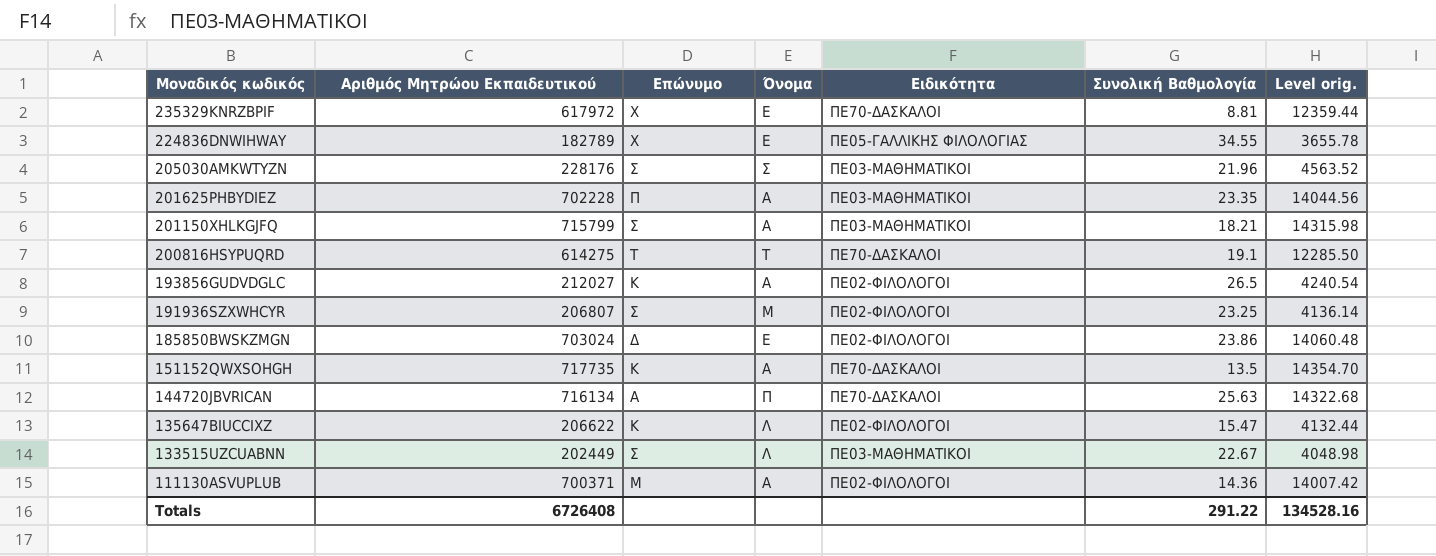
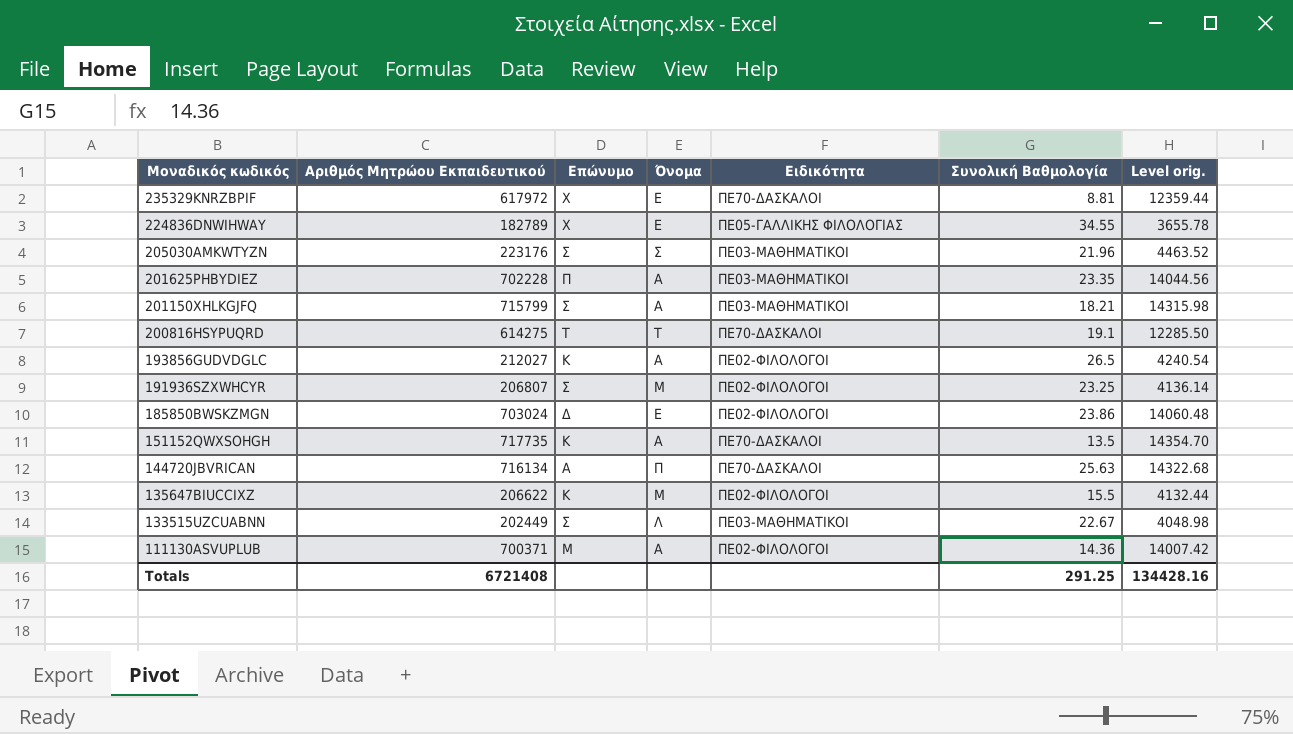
205030AMKWTYZN | Αριθμός Μητρώου Εκπαιδευτικού: 228176 -> 223176
205030AMKWTYZN | Level orig.: 4563.52 -> 4463.52
135647BIUCCIXZ | Όνομα: Λ -> Μ
135647BIUCCIXZ | Συνολική Βαθμολογία: 15.47 -> 15.5
Totals | Αριθμός Μητρώου Εκπαιδευτικού: 6726408 -> 6721408
Totals | Συνολική Βαθμολογία: 291.22 -> 291.25
Totals | Level orig.: 134528.16 -> 134428.16

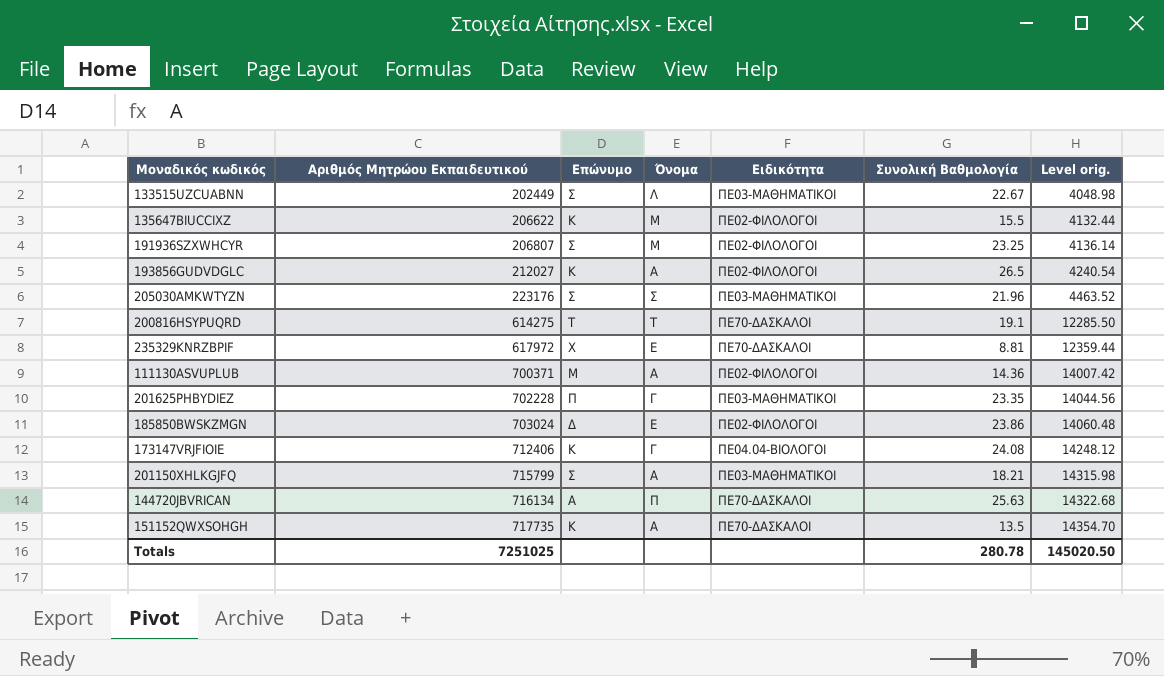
row order: Μοναδικός κωδικός descending -> Αριθμός Μητρώου Εκπαιδευτικού ascending
row 224836DNWIHWAY: 182789 | Χ | Ε | ΠΕ05-ΓΑΛΛΙΚΗΣ ΦΙΛΟΛΟΓΙΑΣ | 34.55 | 3655.78 -> none
201625PHBYDIEZ | Όνομα: Α -> Γ
row 173147VRJFIOIE: none -> 712406 | Κ | Γ | ΠΕ04.04-ΒΙΟΛΟΓΟΙ | 24.08 | 14248.12
Totals | Αριθμός Μητρώου Εκπαιδευτικού: 6721408 -> 7251025
Totals | Συνολική Βαθμολογία: 291.25 -> 280.78
Totals | Level orig.: 134428.16 -> 145020.50

